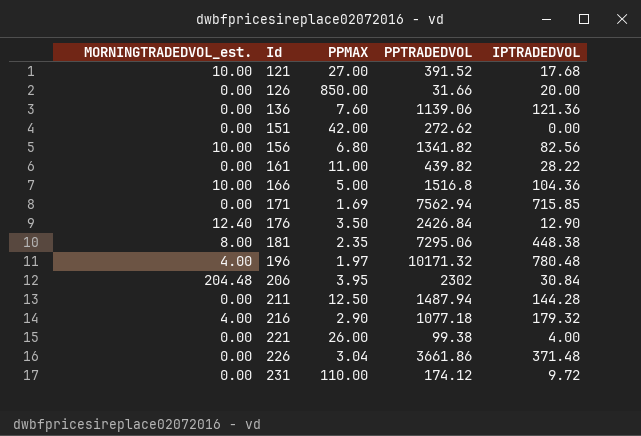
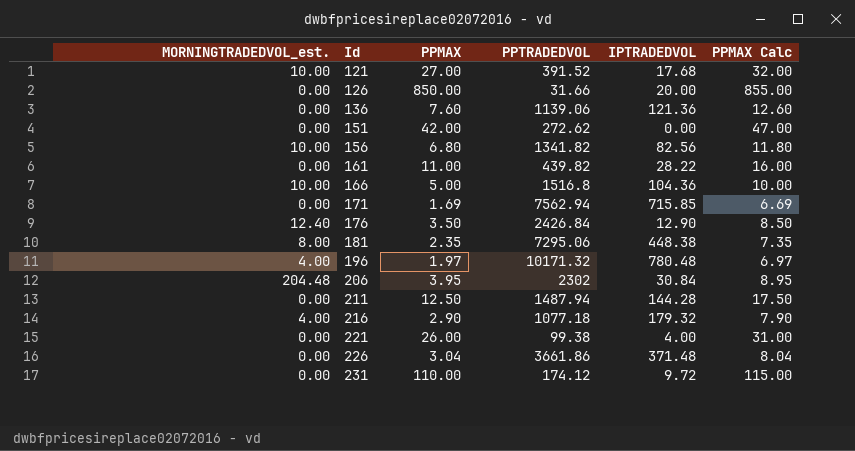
column PPMAX Calc | formula: none -> [PPMAX] + 5

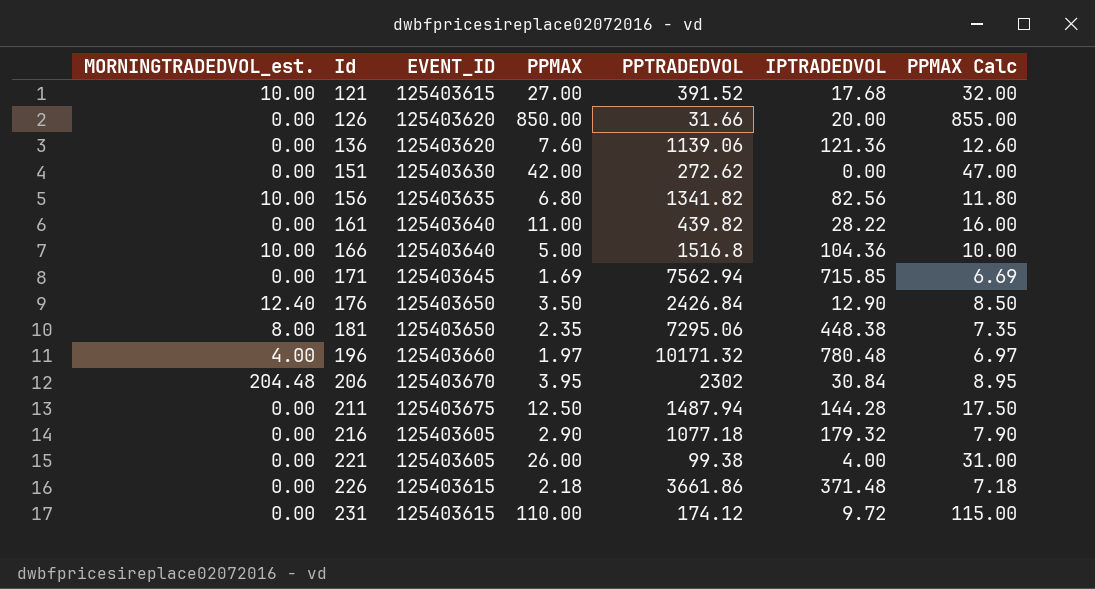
column EVENT_ID | position: none -> 3
216 | MORNINGTRADEDVOL_est.: 4.00 -> 0.00
226 | PPMAX: 3.04 -> 2.18
226 | PPMAX Calc: 8.04 -> 7.18

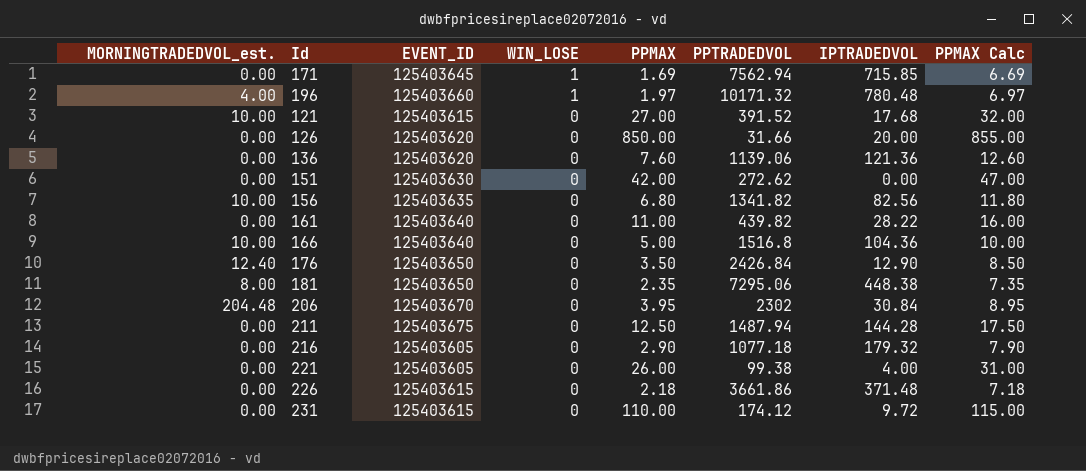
row order: Id ascending -> WIN_LOSE descending
column WIN_LOSE | position: none -> 4

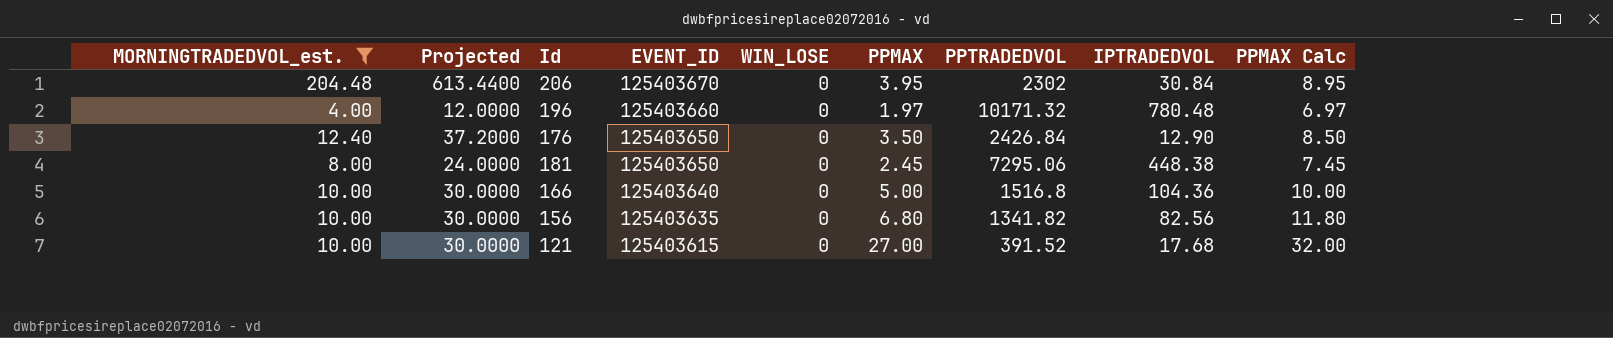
filter: none -> MORNINGTRADEDVOL_est. != 0.00
row order: WIN_LOSE descending -> EVENT_ID descending
column Projected | formula: none -> [MORNINGTRADEDVOL_est.] * 3
196 | WIN_LOSE: 1 -> 0
181 | PPMAX: 2.35 -> 2.45
181 | PPMAX Calc: 7.35 -> 7.45

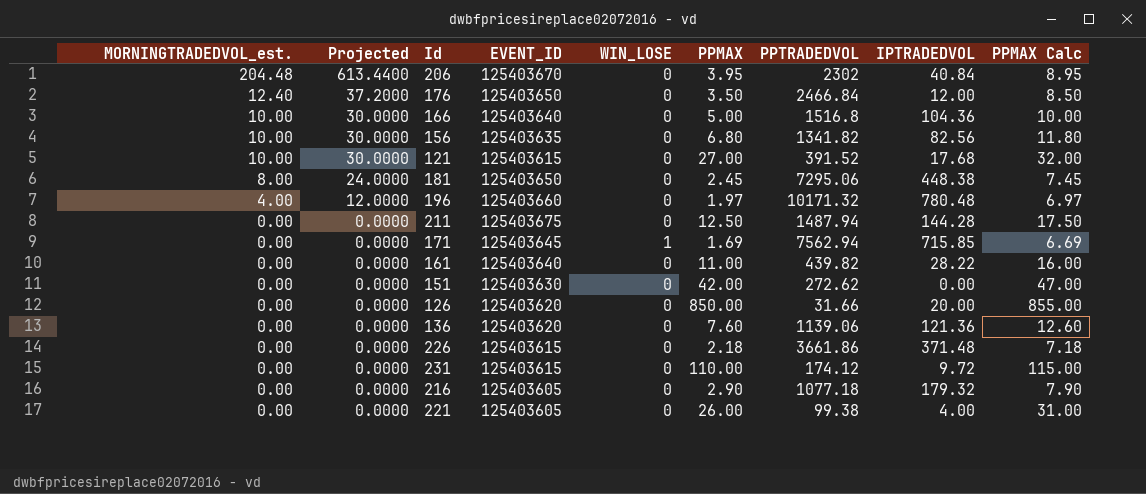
filter: MORNINGTRADEDVOL_est. != 0.00 -> none
row order: EVENT_ID descending -> MORNINGTRADEDVOL_est. descending
206 | IPTRADEDVOL: 30.84 -> 40.84
176 | PPTRADEDVOL: 2426.84 -> 2466.84
176 | IPTRADEDVOL: 12.90 -> 12.00

